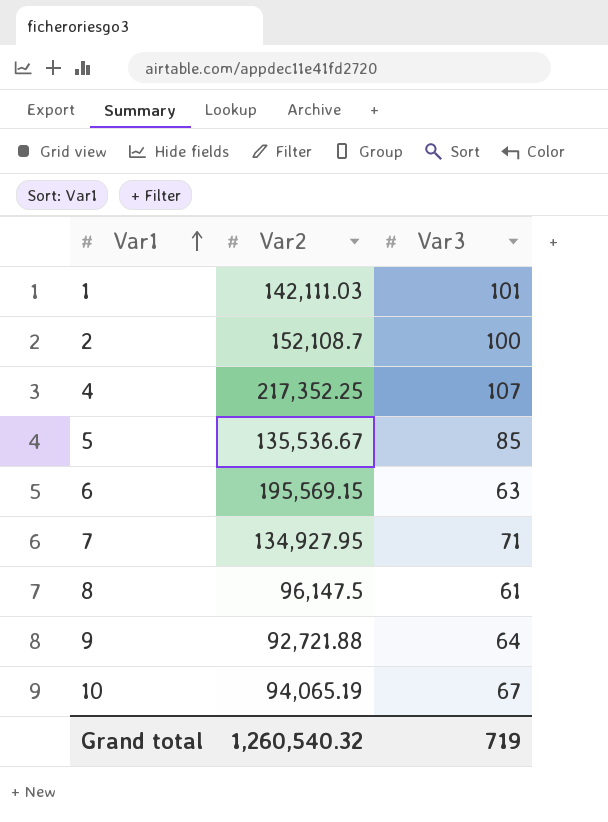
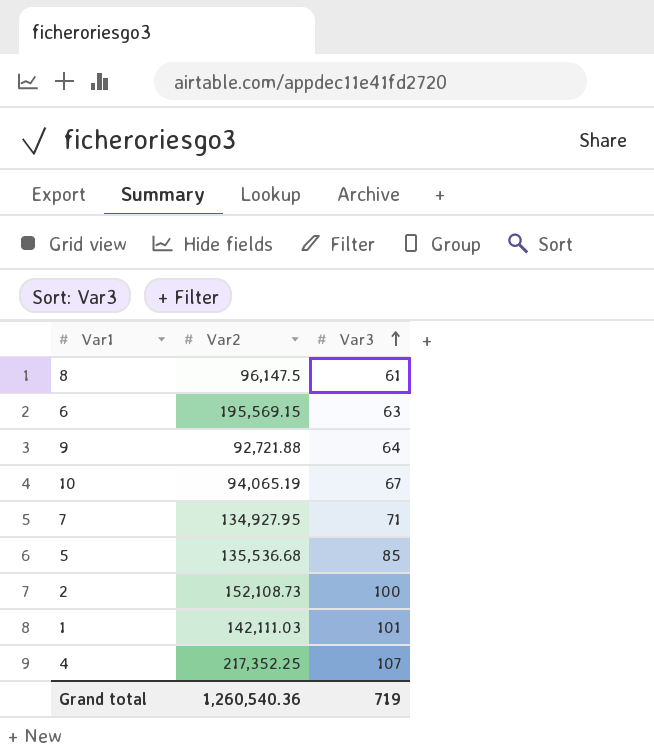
row order: Var1 ascending -> Var3 ascending
5 | Var2: 135,536.67 -> 135,536.68
2 | Var2: 152,108.7 -> 152,108.73
Grand total | Var2: 1,260,540.32 -> 1,260,540.36

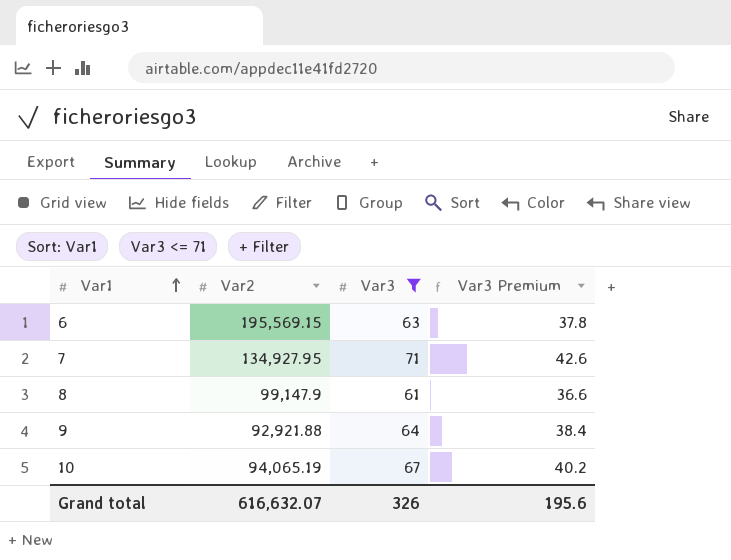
filter: none -> Var3 <= 71
row order: Var3 ascending -> Var1 ascending
column Var3 Premium | formula: none -> [Var3] * 0.6
8 | Var2: 96,147.5 -> 99,147.9
9 | Var2: 92,721.88 -> 92,921.88
Grand total | Var2: 1,260,540.36 -> 616,632.07
Grand total | Var3: 719 -> 326

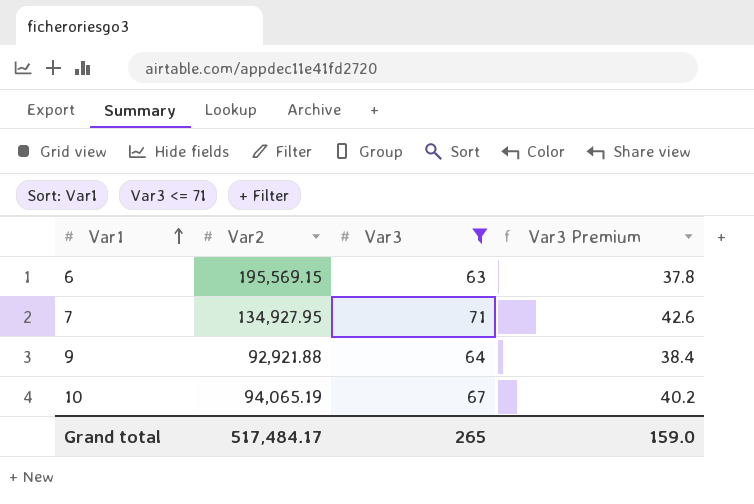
row 8: 99,147.9 | 61 | 36.6 -> none
Grand total | Var2: 616,632.07 -> 517,484.17
Grand total | Var3: 326 -> 265
Grand total | Var3 Premium: 195.6 -> 159.0

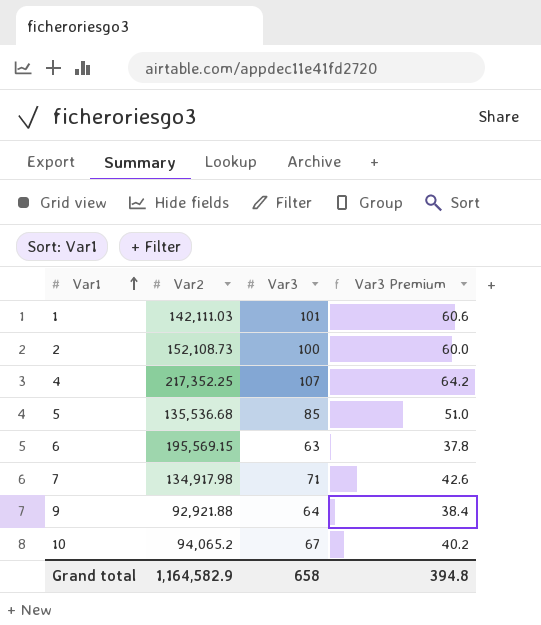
filter: Var3 <= 71 -> none
7 | Var2: 134,927.95 -> 134,917.98
10 | Var2: 94,065.19 -> 94,065.2
Grand total | Var2: 517,484.17 -> 1,164,582.9
Grand total | Var3: 265 -> 658
Grand total | Var3 Premium: 159.0 -> 394.8

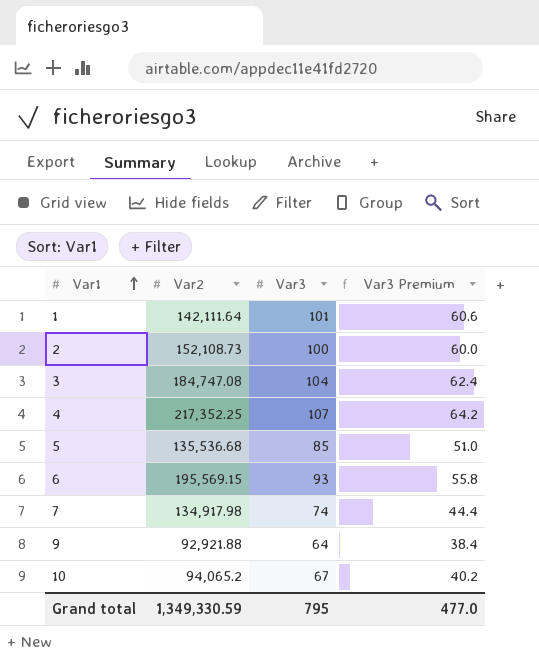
1 | Var2: 142,111.03 -> 142,111.64
row 3: none -> 184,747.08 | 104 | 62.4
6 | Var3: 63 -> 93
6 | Var3 Premium: 37.8 -> 55.8
7 | Var3: 71 -> 74
7 | Var3 Premium: 42.6 -> 44.4
Grand total | Var2: 1,164,582.9 -> 1,349,330.59
Grand total | Var3: 658 -> 795
Grand total | Var3 Premium: 394.8 -> 477.0

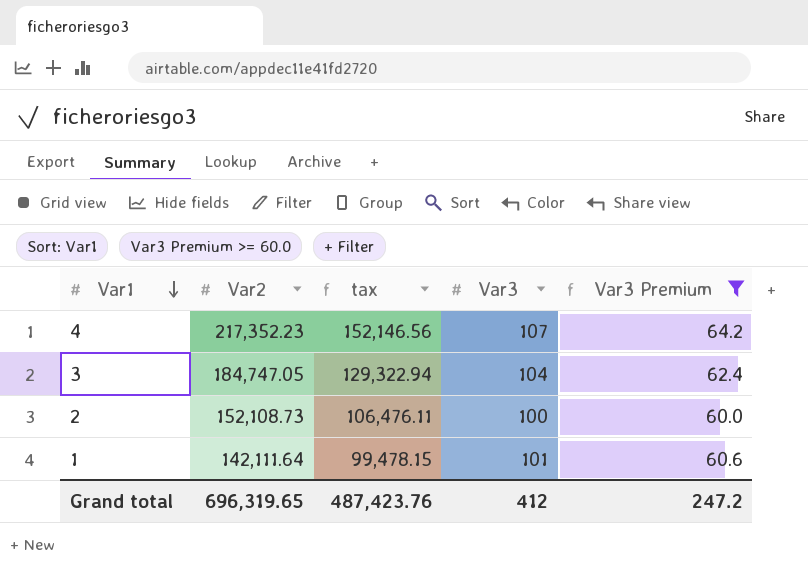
filter: none -> Var3 Premium >= 60.0
row order: Var1 ascending -> Var1 descending
column tax | formula: none -> [Var2] * 0.7
4 | Var2: 217,352.25 -> 217,352.23
3 | Var2: 184,747.08 -> 184,747.05
Grand total | Var2: 1,349,330.59 -> 696,319.65
Grand total | Var3: 795 -> 412
Grand total | Var3 Premium: 477.0 -> 247.2

